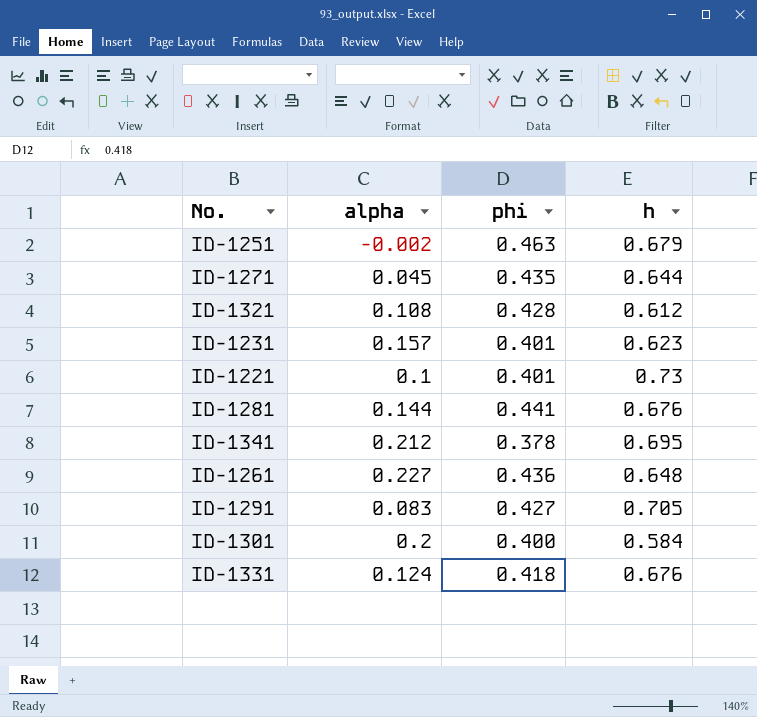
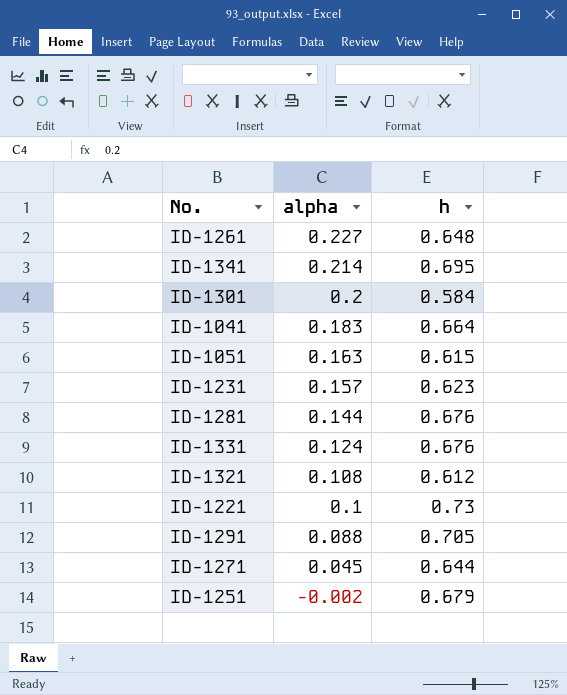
row order: none -> alpha descending
column phi | position: 3 -> none
ID-1341 | alpha: 0.212 -> 0.214
row ID-1041: none -> 0.183 | 0.664
row ID-1051: none -> 0.163 | 0.615
ID-1291 | alpha: 0.083 -> 0.088

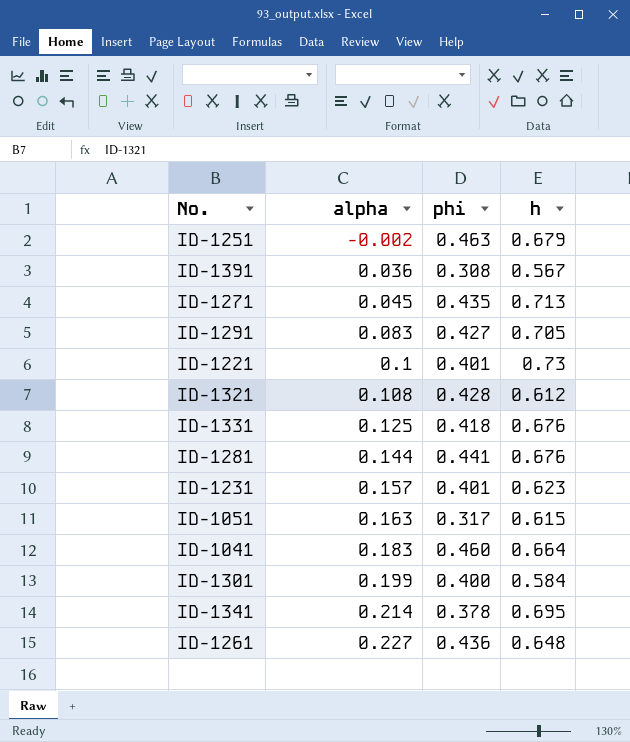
row order: alpha descending -> alpha ascending
column phi | position: none -> 3
row ID-1391: none -> 0.036 | 0.308 | 0.567
ID-1271 | h: 0.644 -> 0.713
ID-1291 | alpha: 0.088 -> 0.083
ID-1331 | alpha: 0.124 -> 0.125
ID-1301 | alpha: 0.2 -> 0.199

